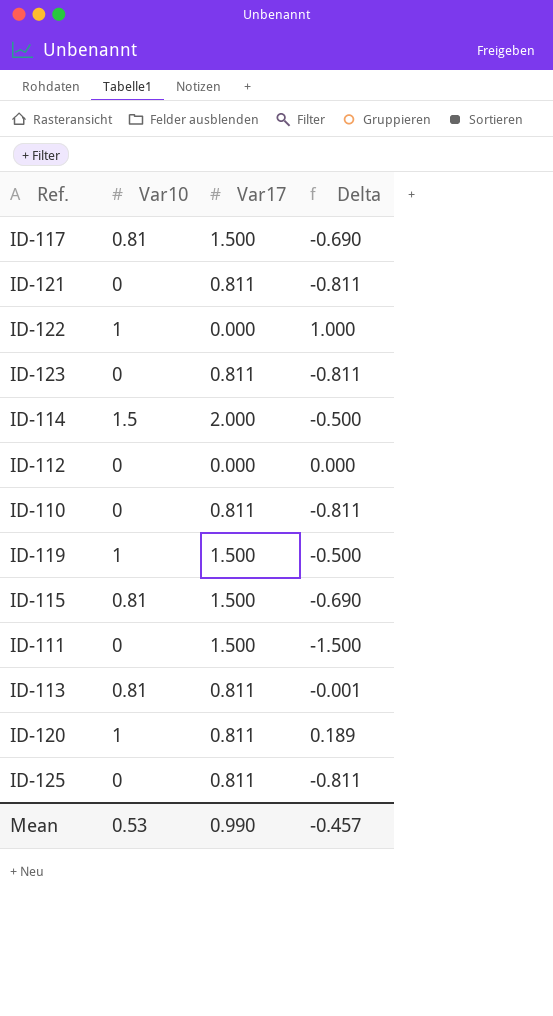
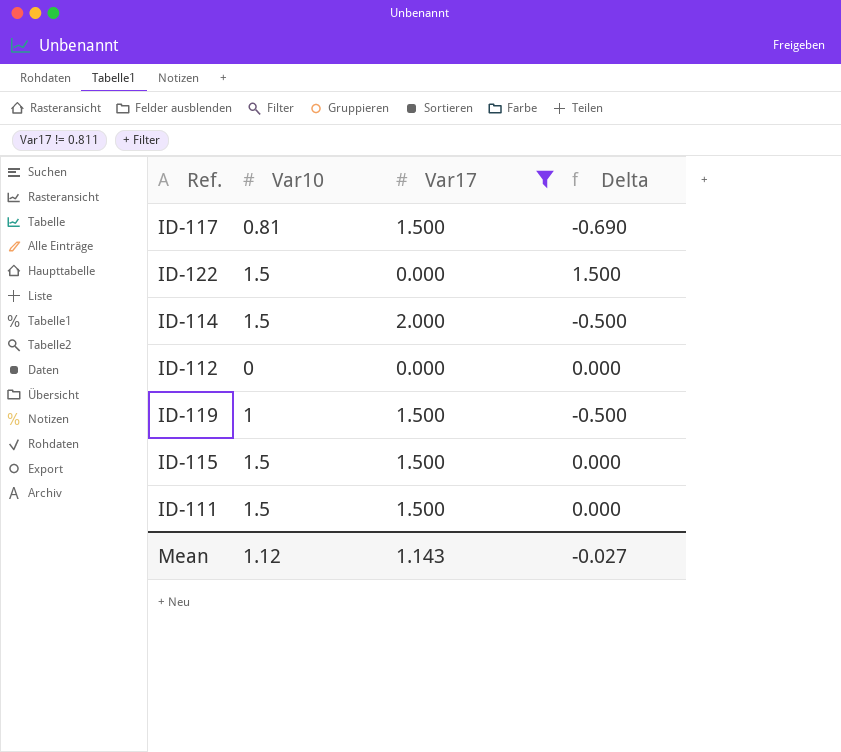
filter: none -> Var17 != 0.811
ID-122 | Var10: 1 -> 1.5
ID-122 | Delta: 1.000 -> 1.500
ID-115 | Var10: 0.81 -> 1.5
ID-115 | Delta: -0.690 -> 0.000
ID-111 | Var10: 0 -> 1.5
ID-111 | Delta: -1.500 -> 0.000
Mean | Var10: 0.53 -> 1.12
Mean | Var17: 0.990 -> 1.143
Mean | Delta: -0.457 -> -0.027

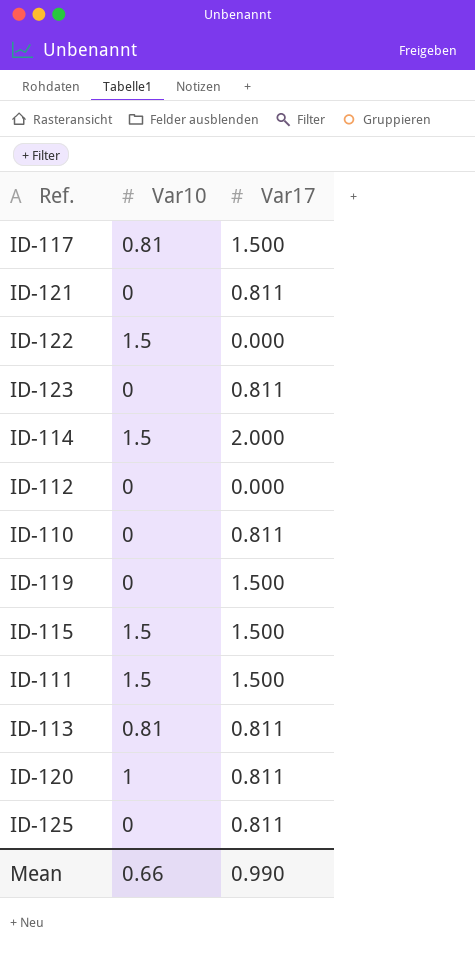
filter: Var17 != 0.811 -> none
column Delta | formula: [Var10] - [Var17] -> none
ID-119 | Var10: 1 -> 0
Mean | Var10: 1.12 -> 0.66
Mean | Var17: 1.143 -> 0.990

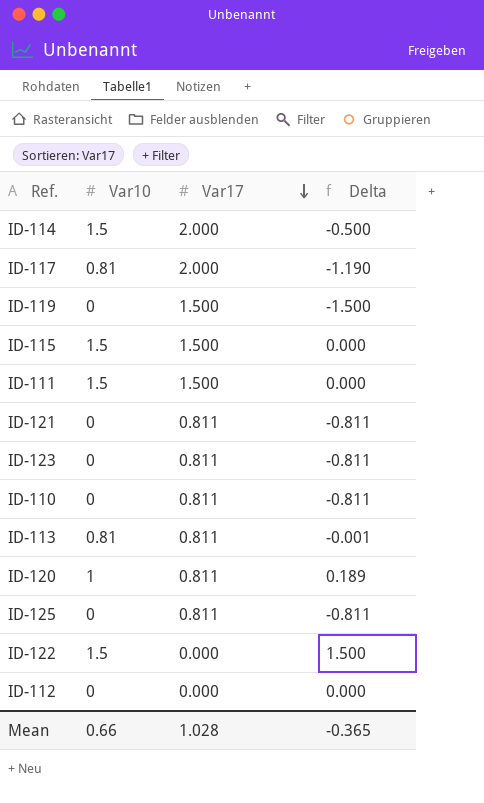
row order: none -> Var17 descending
column Delta | formula: none -> [Var10] - [Var17]
ID-117 | Var17: 1.500 -> 2.000
Mean | Var17: 0.990 -> 1.028

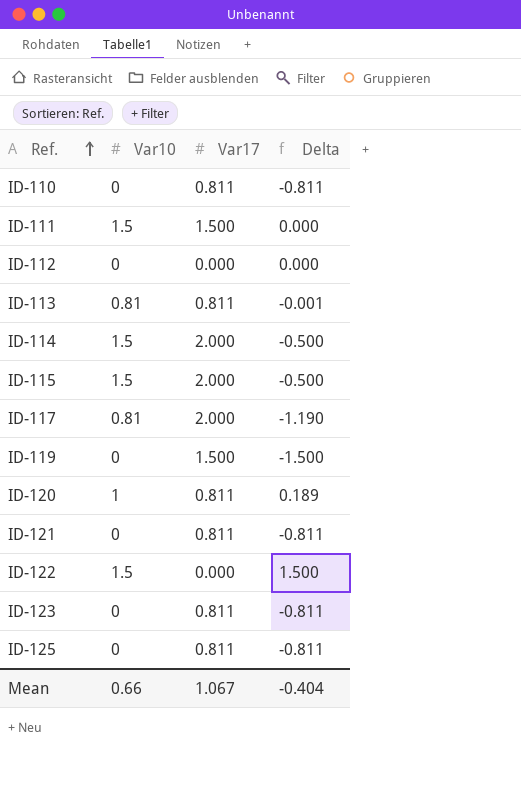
row order: Var17 descending -> Ref. ascending
ID-115 | Var17: 1.500 -> 2.000
ID-115 | Delta: 0.000 -> -0.500
Mean | Var17: 1.028 -> 1.067
Mean | Delta: -0.365 -> -0.404

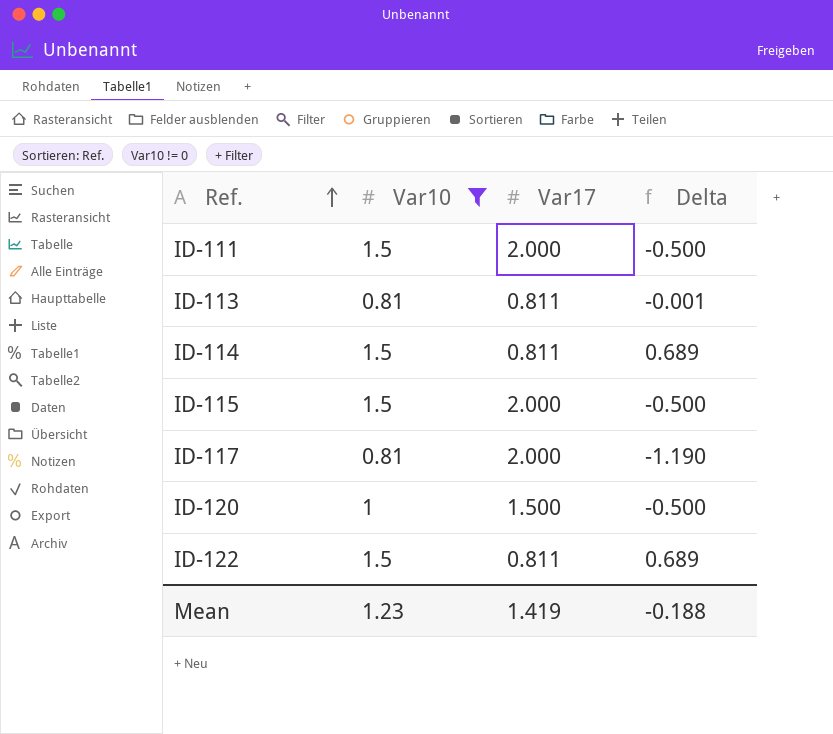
filter: none -> Var10 != 0
ID-111 | Var17: 1.500 -> 2.000
ID-111 | Delta: 0.000 -> -0.500
ID-114 | Var17: 2.000 -> 0.811
ID-114 | Delta: -0.500 -> 0.689
ID-120 | Var17: 0.811 -> 1.500
ID-120 | Delta: 0.189 -> -0.500
ID-122 | Var17: 0.000 -> 0.811
ID-122 | Delta: 1.500 -> 0.689
Mean | Var10: 0.66 -> 1.23
Mean | Var17: 1.067 -> 1.419
Mean | Delta: -0.404 -> -0.188

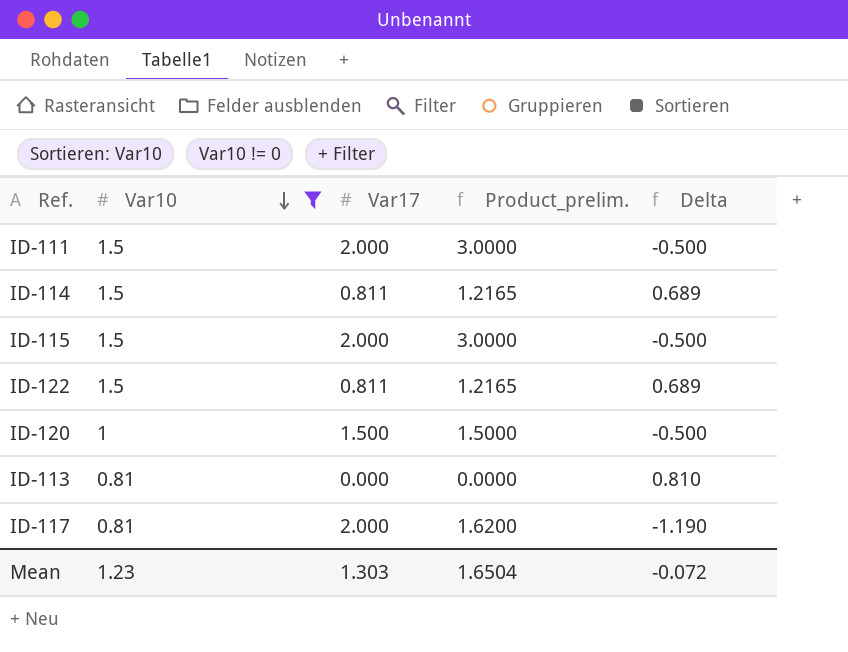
row order: Ref. ascending -> Var10 descending
column Product_prelim. | formula: none -> [Var10] * [Var17]
ID-113 | Var17: 0.811 -> 0.000
ID-113 | Delta: -0.001 -> 0.810
Mean | Var17: 1.419 -> 1.303
Mean | Delta: -0.188 -> -0.072

